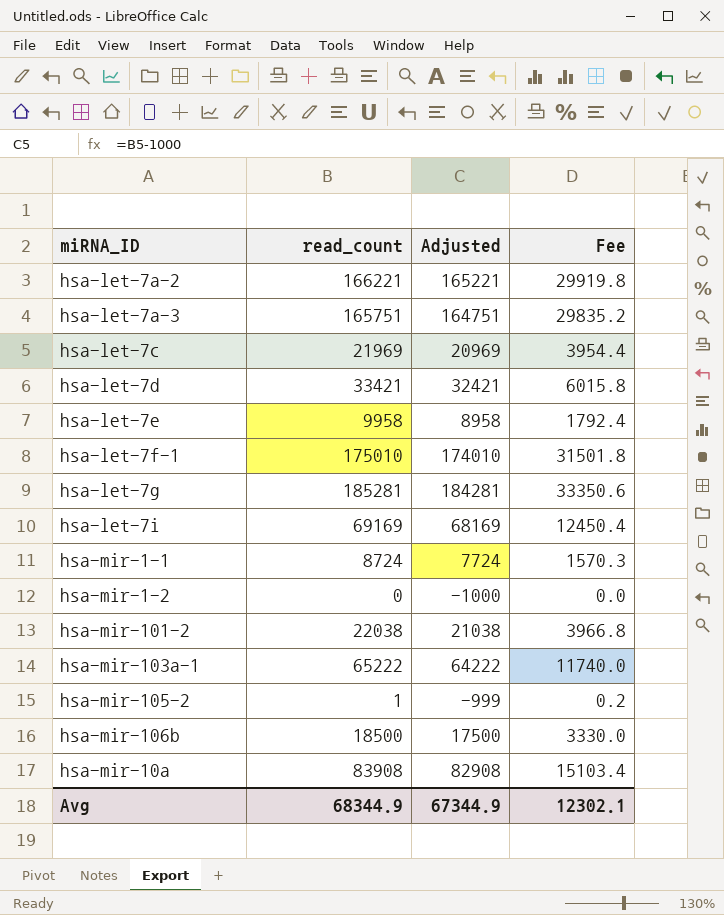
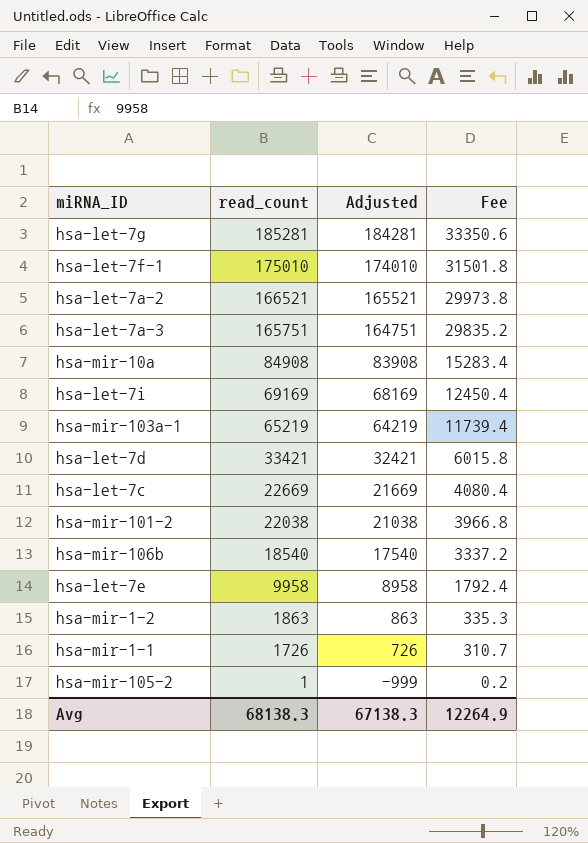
row order: none -> read_count descending
hsa-let-7a-2 | read_count: 166221 -> 166521
hsa-let-7a-2 | Adjusted: 165221 -> 165521
hsa-let-7a-2 | Fee: 29919.8 -> 29973.8
hsa-mir-10a | read_count: 83908 -> 84908
hsa-mir-10a | Adjusted: 82908 -> 83908
hsa-mir-10a | Fee: 15103.4 -> 15283.4
hsa-mir-103a-1 | read_count: 65222 -> 65219
hsa-mir-103a-1 | Adjusted: 64222 -> 64219
hsa-mir-103a-1 | Fee: 11740.0 -> 11739.4
hsa-let-7c | read_count: 21969 -> 22669
hsa-let-7c | Adjusted: 20969 -> 21669
hsa-let-7c | Fee: 3954.4 -> 4080.4
hsa-mir-106b | read_count: 18500 -> 18540
hsa-mir-106b | Adjusted: 17500 -> 17540
hsa-mir-106b | Fee: 3330.0 -> 3337.2
hsa-mir-1-2 | read_count: 0 -> 1863
hsa-mir-1-2 | Adjusted: -1000 -> 863
hsa-mir-1-2 | Fee: 0.0 -> 335.3
hsa-mir-1-1 | read_count: 8724 -> 1726
hsa-mir-1-1 | Adjusted: 7724 -> 726
hsa-mir-1-1 | Fee: 1570.3 -> 310.7
Avg | read_count: 68344.9 -> 68138.3
Avg | Adjusted: 67344.9 -> 67138.3
Avg | Fee: 12302.1 -> 12264.9

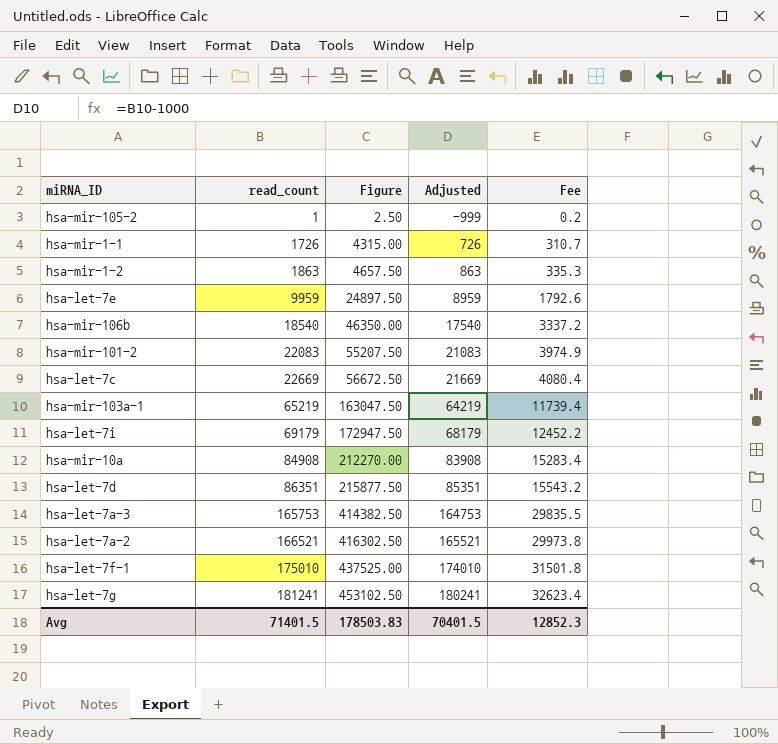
row order: read_count descending -> read_count ascending
column Figure | formula: none -> [read_count] * 2.5
hsa-let-7e | read_count: 9958 -> 9959
hsa-let-7e | Adjusted: 8958 -> 8959
hsa-let-7e | Fee: 1792.4 -> 1792.6
hsa-mir-101-2 | read_count: 22038 -> 22083
hsa-mir-101-2 | Adjusted: 21038 -> 21083
hsa-mir-101-2 | Fee: 3966.8 -> 3974.9
hsa-let-7i | read_count: 69169 -> 69179
hsa-let-7i | Adjusted: 68169 -> 68179
hsa-let-7i | Fee: 12450.4 -> 12452.2
hsa-let-7d | read_count: 33421 -> 86351
hsa-let-7d | Adjusted: 32421 -> 85351
hsa-let-7d | Fee: 6015.8 -> 15543.2
hsa-let-7a-3 | read_count: 165751 -> 165753
hsa-let-7a-3 | Adjusted: 164751 -> 164753
hsa-let-7a-3 | Fee: 29835.2 -> 29835.5
hsa-let-7g | read_count: 185281 -> 181241
hsa-let-7g | Adjusted: 184281 -> 180241
hsa-let-7g | Fee: 33350.6 -> 32623.4
Avg | read_count: 68138.3 -> 71401.5
Avg | Adjusted: 67138.3 -> 70401.5
Avg | Fee: 12264.9 -> 12852.3

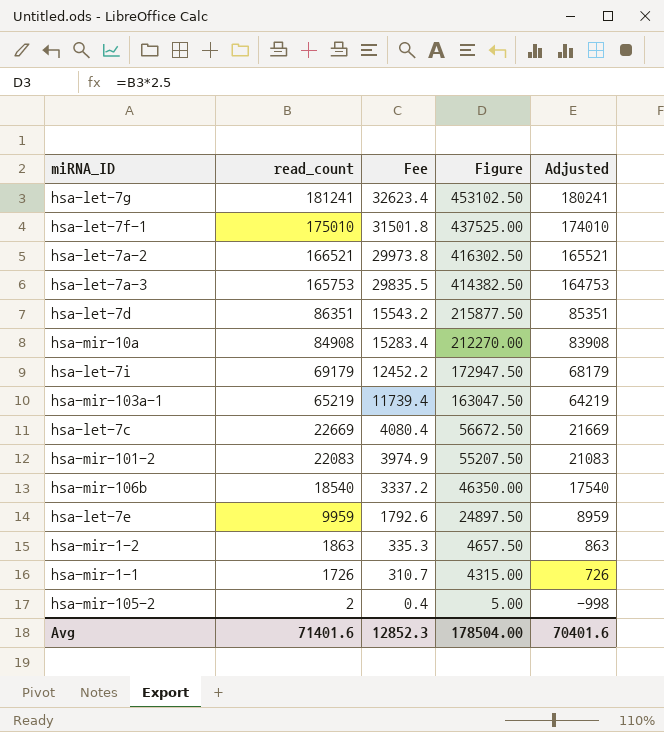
row order: read_count ascending -> read_count descending
column Fee | position: 5 -> 3
hsa-mir-105-2 | read_count: 1 -> 2
hsa-mir-105-2 | Fee: 0.2 -> 0.4
hsa-mir-105-2 | Figure: 2.50 -> 5.00
hsa-mir-105-2 | Adjusted: -999 -> -998
Avg | read_count: 71401.5 -> 71401.6
Avg | Figure: 178503.83 -> 178504.00
Avg | Adjusted: 70401.5 -> 70401.6

